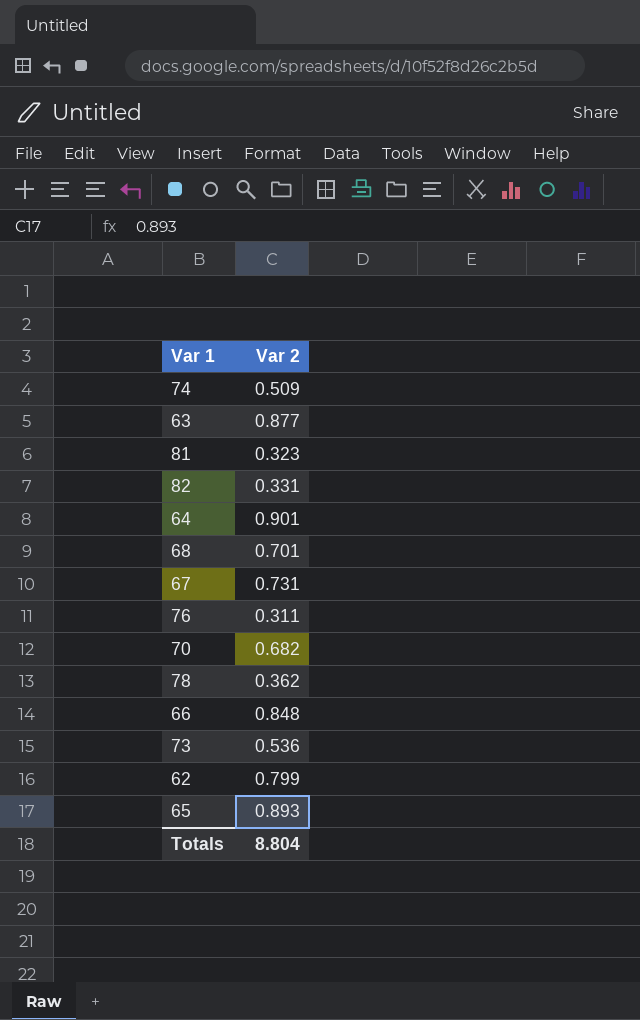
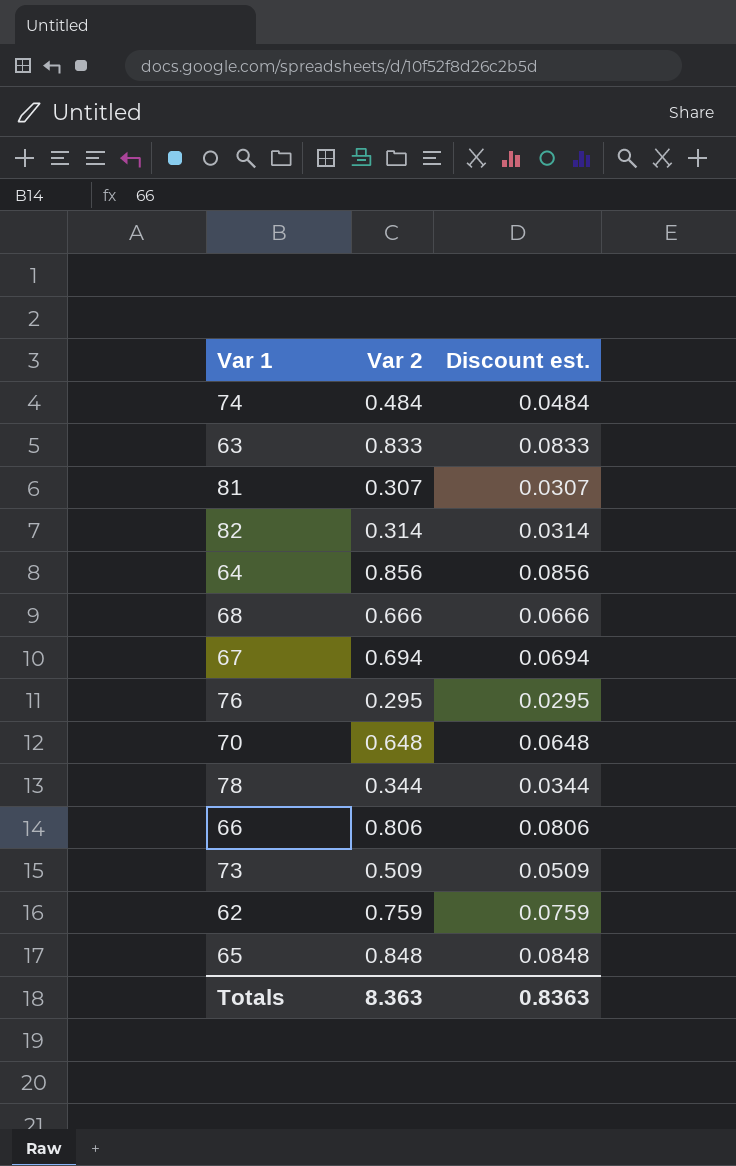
column Discount est. | formula: none -> [Var 2] * 0.1
74 | Var 2: 0.509 -> 0.484
63 | Var 2: 0.877 -> 0.833
81 | Var 2: 0.323 -> 0.307
82 | Var 2: 0.331 -> 0.314
64 | Var 2: 0.901 -> 0.856
68 | Var 2: 0.701 -> 0.666
67 | Var 2: 0.731 -> 0.694
76 | Var 2: 0.311 -> 0.295
70 | Var 2: 0.682 -> 0.648
78 | Var 2: 0.362 -> 0.344
66 | Var 2: 0.848 -> 0.806
73 | Var 2: 0.536 -> 0.509
62 | Var 2: 0.799 -> 0.759
65 | Var 2: 0.893 -> 0.848
Totals | Var 2: 8.804 -> 8.363

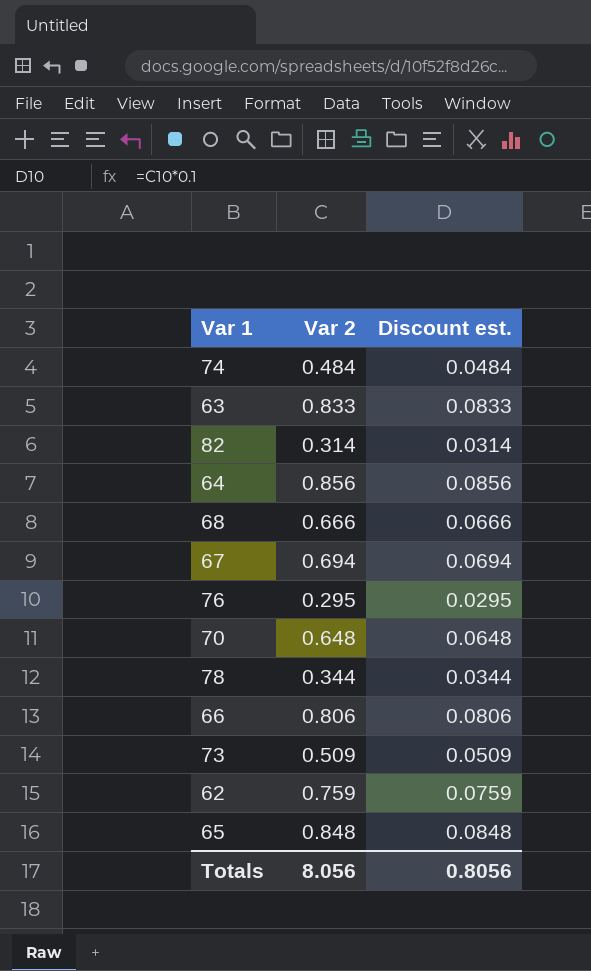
row 81: 0.307 | 0.0307 -> none
Totals | Var 2: 8.363 -> 8.056
Totals | Discount est.: 0.8363 -> 0.8056

